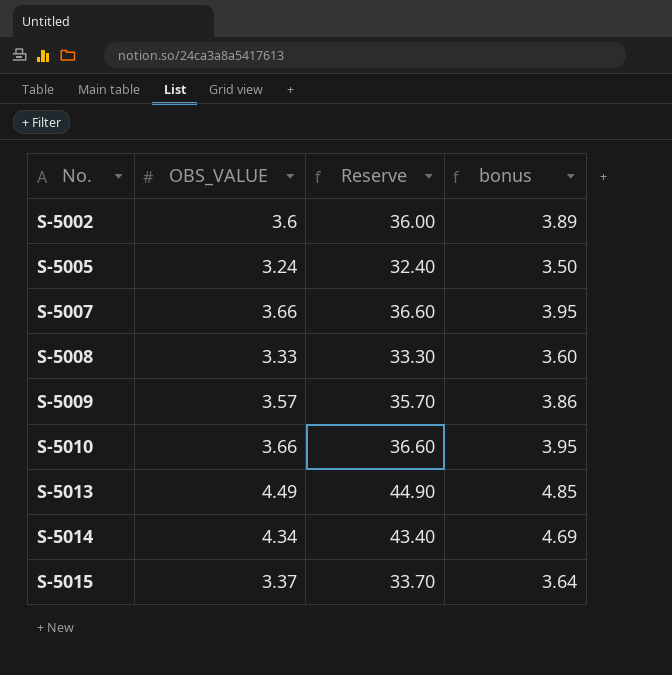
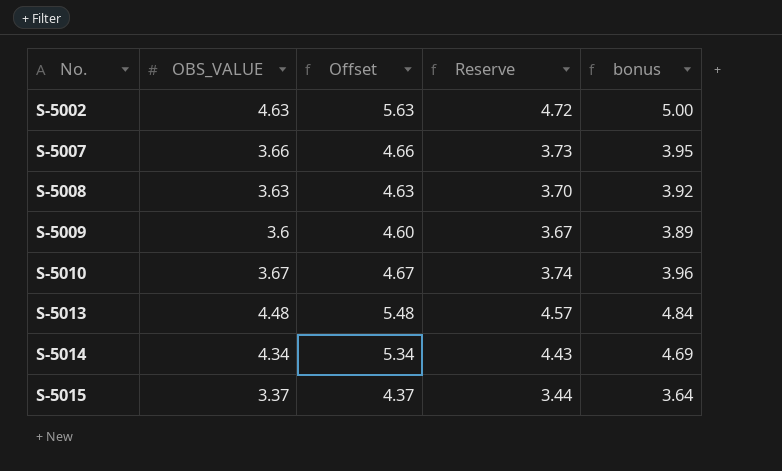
column Offset | formula: none -> [OBS_VALUE] + 1
column Reserve | formula: [OBS_VALUE] * 10 -> [OBS_VALUE] * 1.02
row S-5005: 3.24 | 32.40 | 3.50 -> none
S-5002 | OBS_VALUE: 3.6 -> 4.63
S-5002 | bonus: 3.89 -> 5.00
S-5008 | OBS_VALUE: 3.33 -> 3.63
S-5008 | bonus: 3.60 -> 3.92
S-5009 | OBS_VALUE: 3.57 -> 3.6
S-5009 | bonus: 3.86 -> 3.89
S-5010 | OBS_VALUE: 3.66 -> 3.67
S-5010 | bonus: 3.95 -> 3.96
S-5013 | OBS_VALUE: 4.49 -> 4.48
S-5013 | bonus: 4.85 -> 4.84

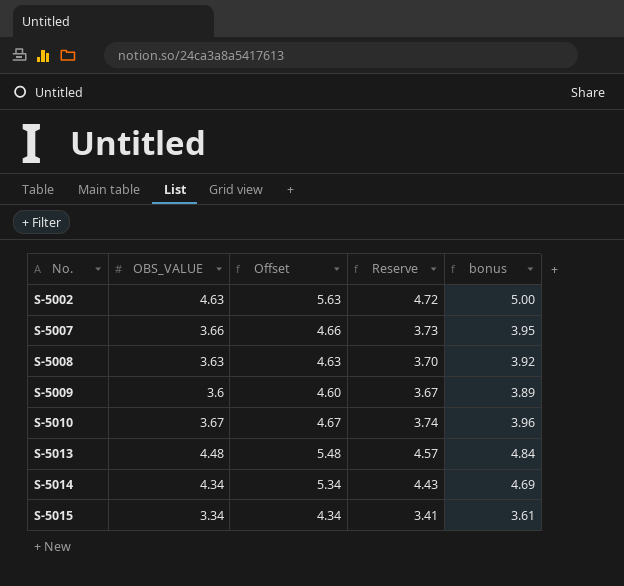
S-5015 | OBS_VALUE: 3.37 -> 3.34
S-5015 | Offset: 4.37 -> 4.34
S-5015 | Reserve: 3.44 -> 3.41
S-5015 | bonus: 3.64 -> 3.61

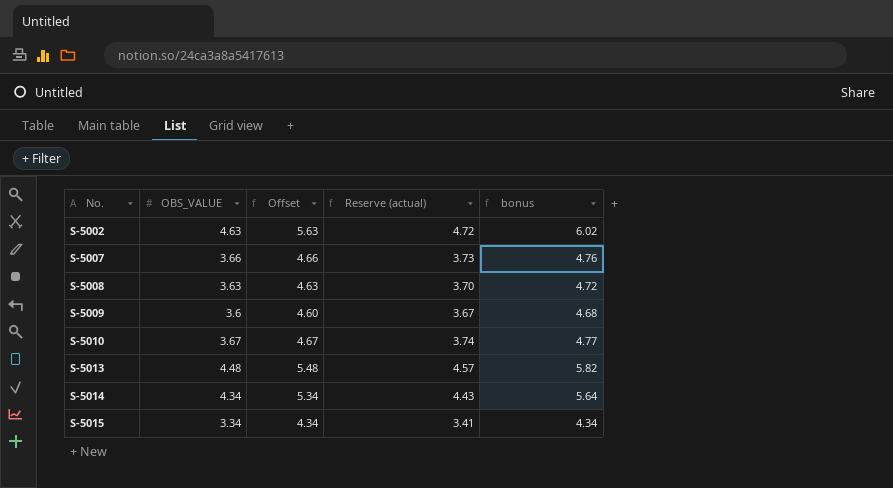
column name: Reserve -> Reserve (actual)
column bonus | formula: [OBS_VALUE] * 1.08 -> [OBS_VALUE] * 1.3

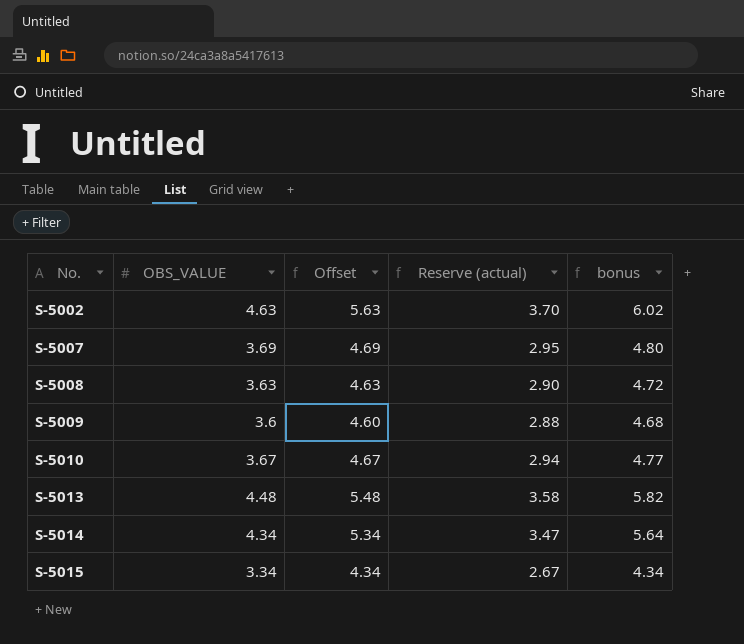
column Reserve (actual) | formula: [OBS_VALUE] * 1.02 -> [OBS_VALUE] * 0.8
S-5007 | OBS_VALUE: 3.66 -> 3.69
S-5007 | Offset: 4.66 -> 4.69
S-5007 | bonus: 4.76 -> 4.80

